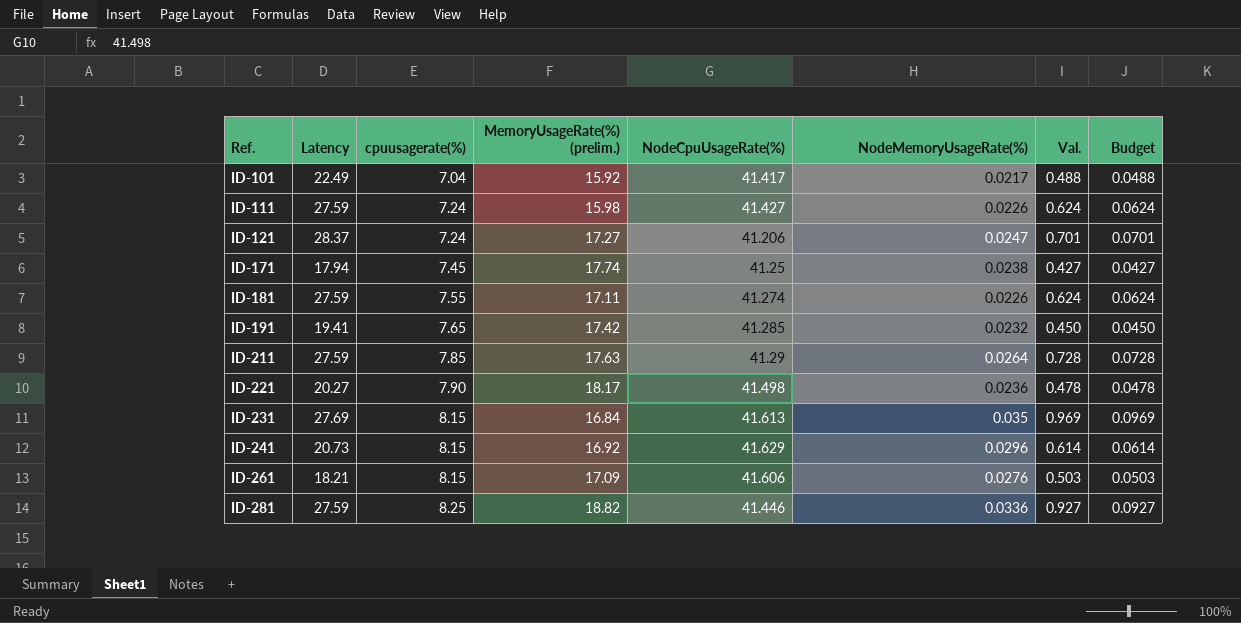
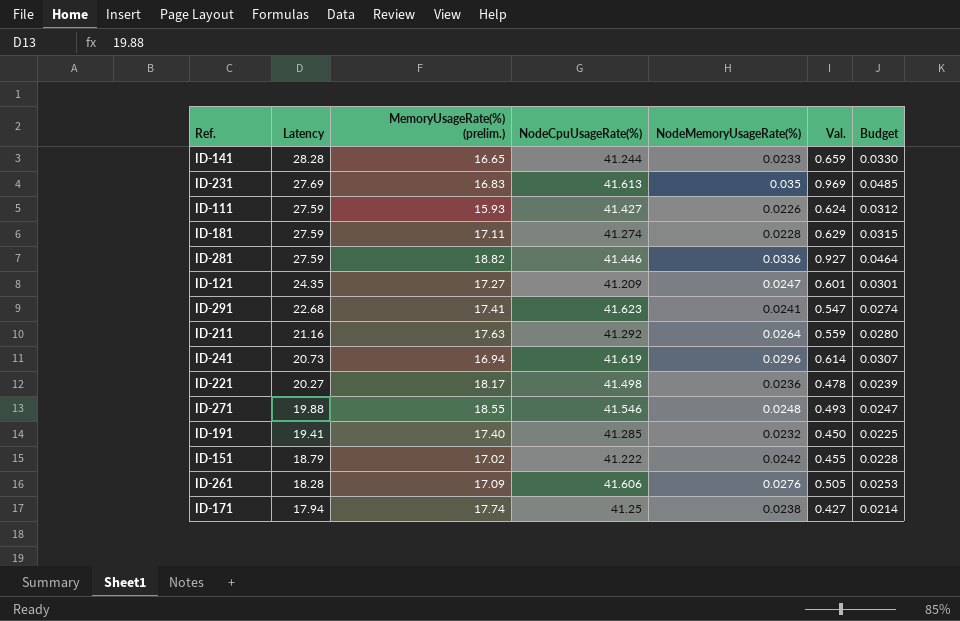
row order: Ref. ascending -> Latency descending
column cpuusagerate(%) | position: 3 -> none
column Budget | formula: [Val.] * 0.1 -> [Val.] * 0.05
row ID-101: 22.49 | 7.04 | 15.92 | 41.417 | 0.0217 | 0.488 | 0.0488 -> none
row ID-141: none -> 28.28 | 16.65 | 41.244 | 0.0233 | 0.659 | 0.0330
ID-231 | MemoryUsageRate(%) (prelim.): 16.84 -> 16.83
ID-111 | MemoryUsageRate(%) (prelim.): 15.98 -> 15.93
ID-181 | NodeMemoryUsageRate(%): 0.0226 -> 0.0228
ID-181 | Val.: 0.624 -> 0.629
ID-121 | Latency: 28.37 -> 24.35
ID-121 | NodeCpuUsageRate(%): 41.206 -> 41.209
ID-121 | Val.: 0.701 -> 0.601
row ID-291: none -> 22.68 | 17.41 | 41.623 | 0.0241 | 0.547 | 0.0274
ID-211 | Latency: 27.59 -> 21.16
ID-211 | NodeCpuUsageRate(%): 41.29 -> 41.292
ID-211 | Val.: 0.728 -> 0.559
ID-241 | MemoryUsageRate(%) (prelim.): 16.92 -> 16.94
ID-241 | NodeCpuUsageRate(%): 41.629 -> 41.619
row ID-271: none -> 19.88 | 18.55 | 41.546 | 0.0248 | 0.493 | 0.0247
ID-191 | MemoryUsageRate(%) (prelim.): 17.42 -> 17.40
row ID-151: none -> 18.79 | 17.02 | 41.222 | 0.0242 | 0.455 | 0.0228
ID-261 | Latency: 18.21 -> 18.28
ID-261 | Val.: 0.503 -> 0.505

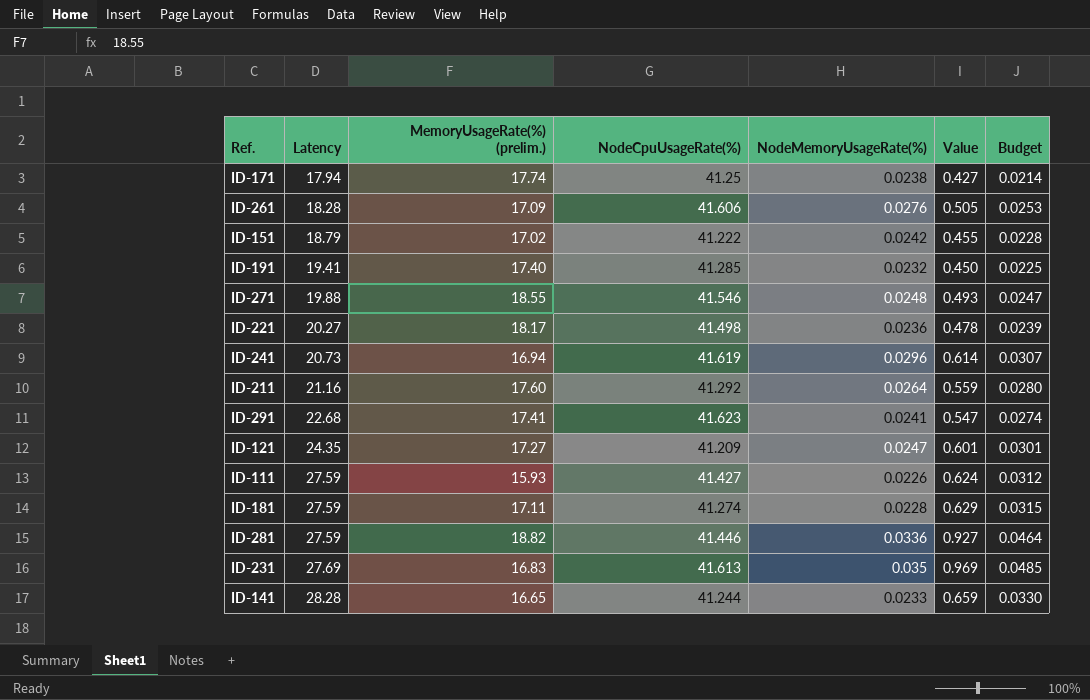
row order: Latency descending -> Latency ascending
column name: Val. -> Value
ID-211 | MemoryUsageRate(%) (prelim.): 17.63 -> 17.60

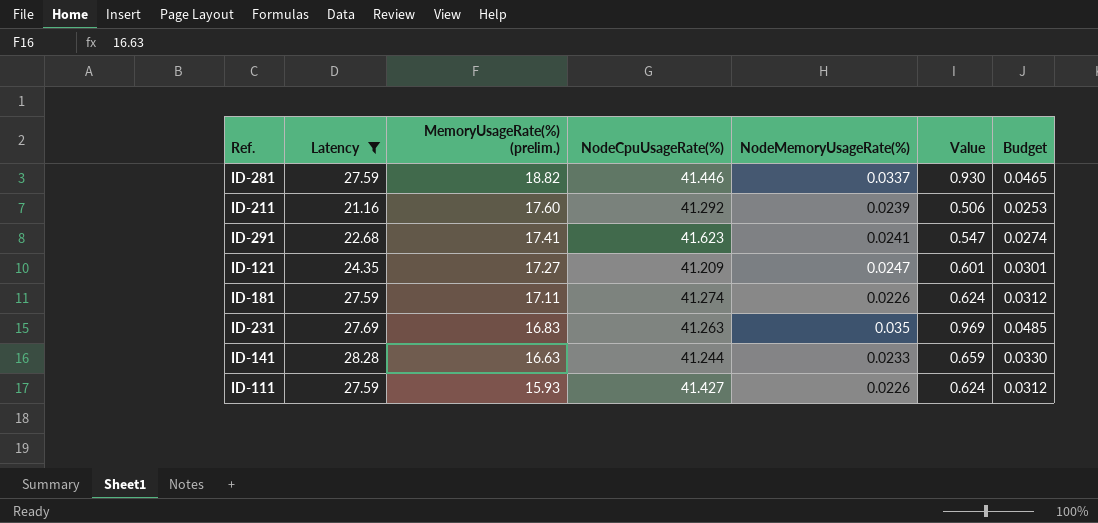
filter: none -> Latency >= 21.16
row order: Latency ascending -> MemoryUsageRate(%) (prelim.) descending
ID-281 | NodeMemoryUsageRate(%): 0.0336 -> 0.0337
ID-281 | Value: 0.927 -> 0.930
ID-281 | Budget: 0.0464 -> 0.0465
ID-211 | NodeMemoryUsageRate(%): 0.0264 -> 0.0239
ID-211 | Value: 0.559 -> 0.506
ID-211 | Budget: 0.0280 -> 0.0253
ID-181 | NodeMemoryUsageRate(%): 0.0228 -> 0.0226
ID-181 | Value: 0.629 -> 0.624
ID-181 | Budget: 0.0315 -> 0.0312
ID-231 | NodeCpuUsageRate(%): 41.613 -> 41.263
ID-141 | MemoryUsageRate(%) (prelim.): 16.65 -> 16.63

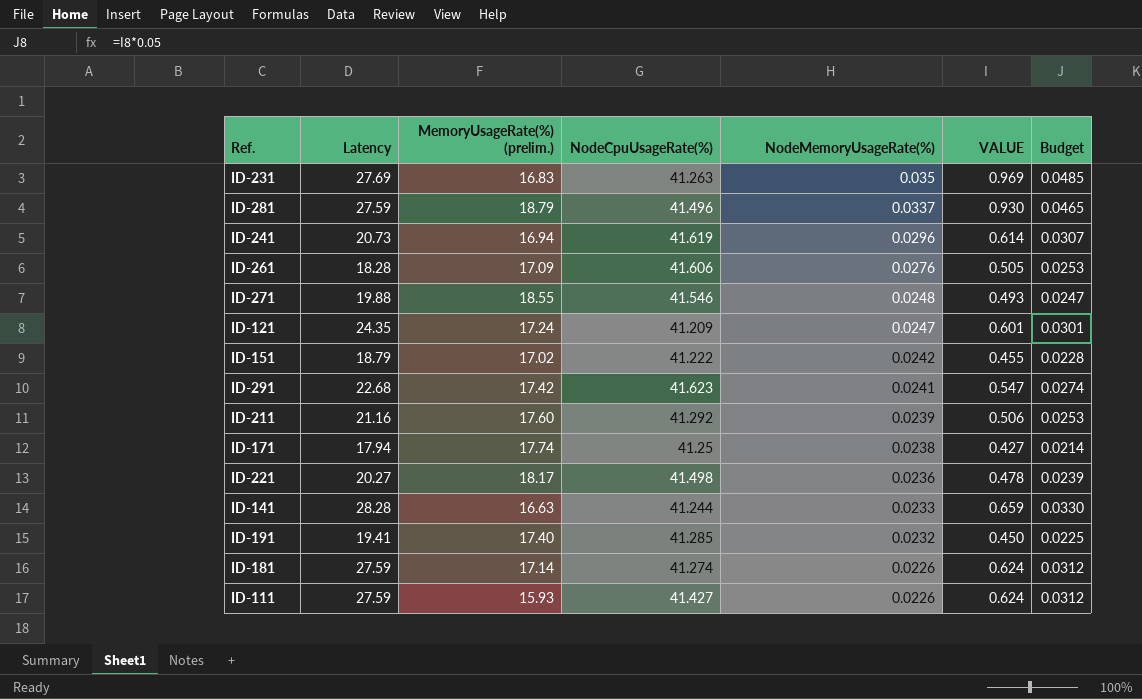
filter: Latency >= 21.16 -> none
row order: MemoryUsageRate(%) (prelim.) descending -> NodeMemoryUsageRate(%) descending
column name: Value -> VALUE
ID-281 | MemoryUsageRate(%) (prelim.): 18.82 -> 18.79
ID-281 | NodeCpuUsageRate(%): 41.446 -> 41.496
ID-121 | MemoryUsageRate(%) (prelim.): 17.27 -> 17.24
ID-291 | MemoryUsageRate(%) (prelim.): 17.41 -> 17.42
ID-181 | MemoryUsageRate(%) (prelim.): 17.11 -> 17.14

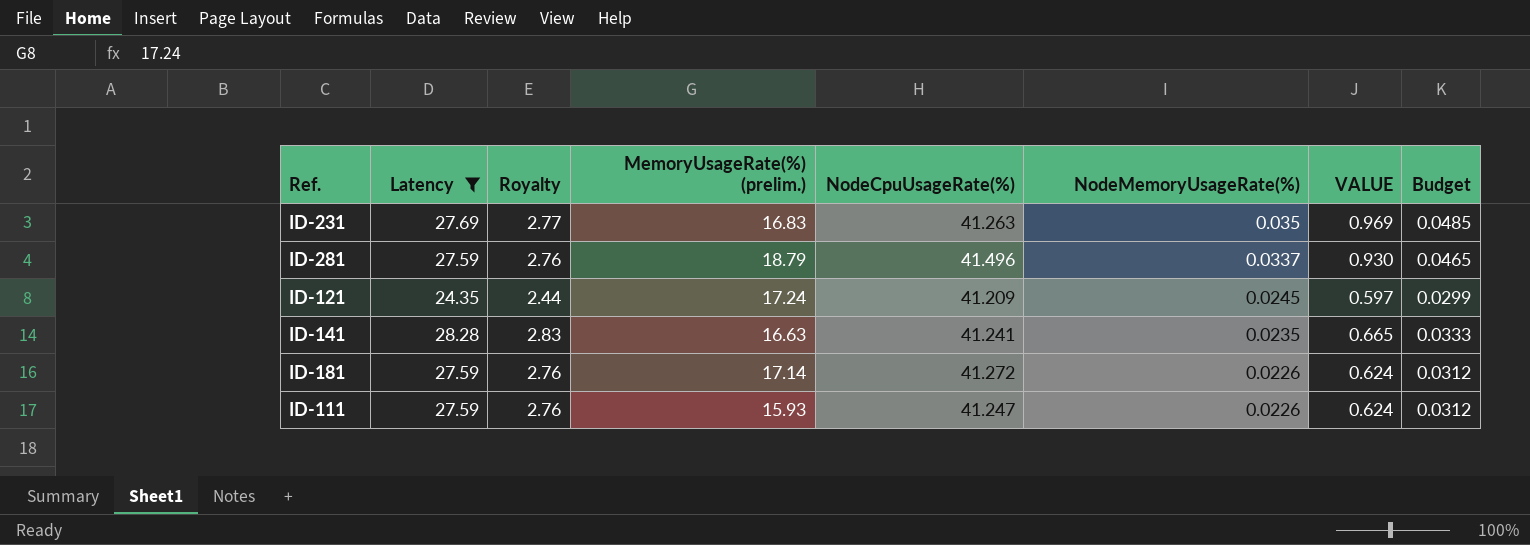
filter: none -> Latency >= 24.35
column Royalty | formula: none -> [Latency] * 0.1
ID-121 | NodeMemoryUsageRate(%): 0.0247 -> 0.0245
ID-121 | VALUE: 0.601 -> 0.597
ID-121 | Budget: 0.0301 -> 0.0299
ID-141 | NodeCpuUsageRate(%): 41.244 -> 41.241
ID-141 | NodeMemoryUsageRate(%): 0.0233 -> 0.0235
ID-141 | VALUE: 0.659 -> 0.665
ID-141 | Budget: 0.0330 -> 0.0333
ID-181 | NodeCpuUsageRate(%): 41.274 -> 41.272
ID-111 | NodeCpuUsageRate(%): 41.427 -> 41.247

